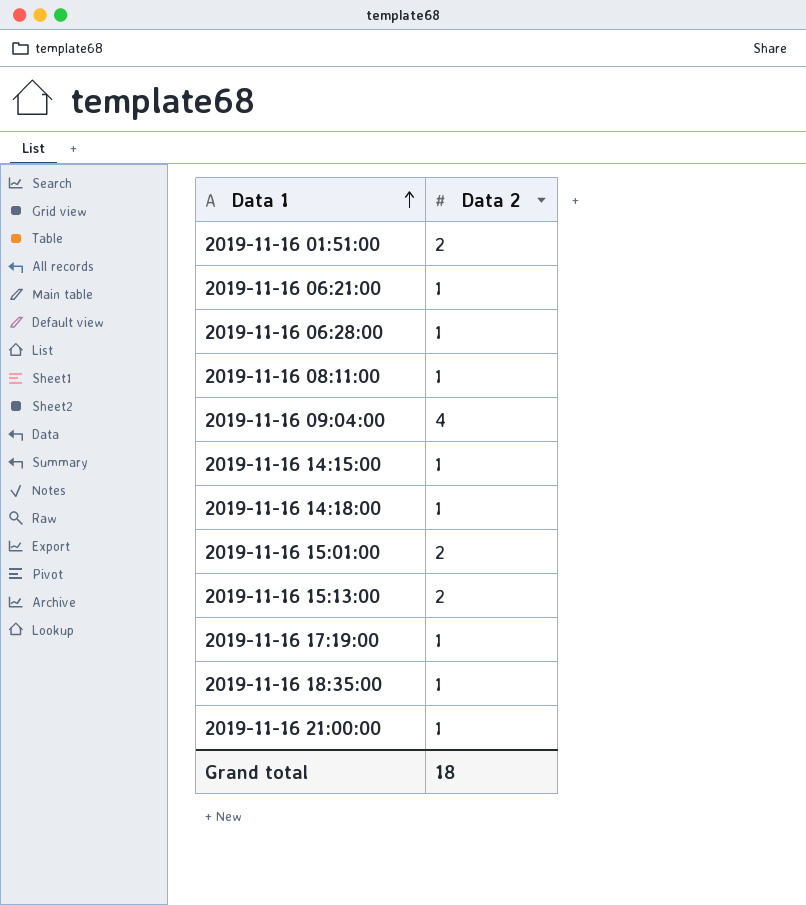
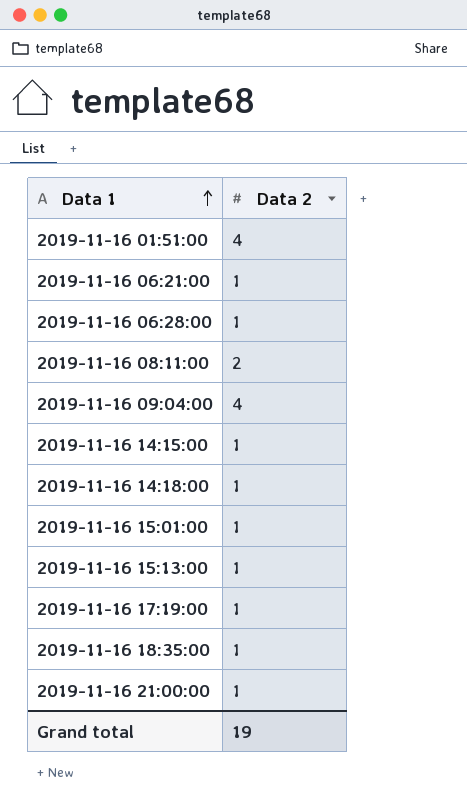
2019-11-16 01:51:00 | Data 2: 2 -> 4
2019-11-16 08:11:00 | Data 2: 1 -> 2
2019-11-16 15:01:00 | Data 2: 2 -> 1
2019-11-16 15:13:00 | Data 2: 2 -> 1
Grand total | Data 2: 18 -> 19

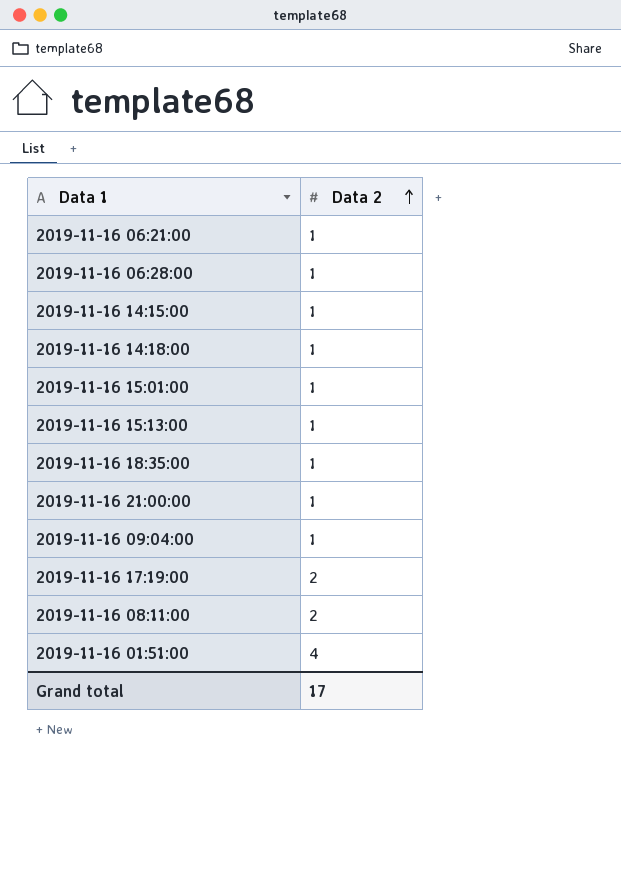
row order: Data 1 ascending -> Data 2 ascending
2019-11-16 09:04:00 | Data 2: 4 -> 1
2019-11-16 17:19:00 | Data 2: 1 -> 2
Grand total | Data 2: 19 -> 17

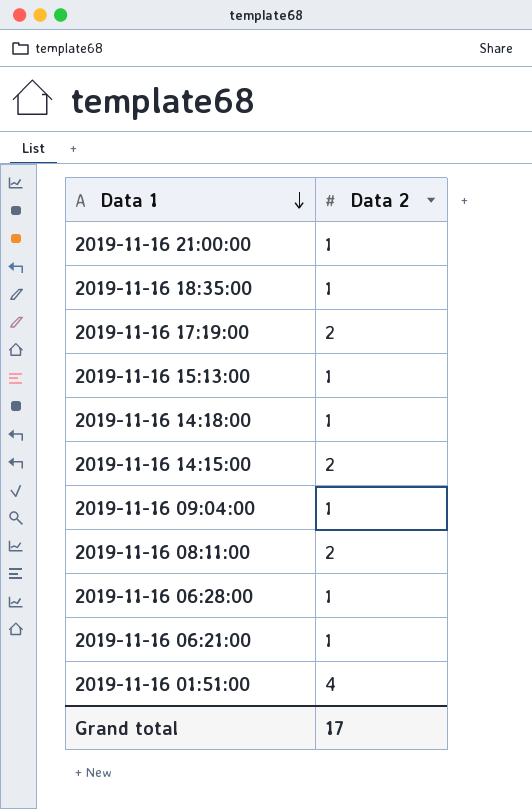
row order: Data 2 ascending -> Data 1 descending
row 2019-11-16 15:01:00: 1 -> none
2019-11-16 14:15:00 | Data 2: 1 -> 2

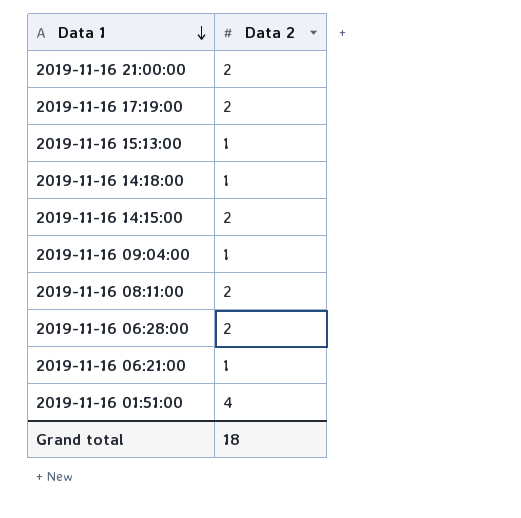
row 2019-11-16 18:35:00: 1 -> none
2019-11-16 21:00:00 | Data 2: 1 -> 2
2019-11-16 06:28:00 | Data 2: 1 -> 2
Grand total | Data 2: 17 -> 18

